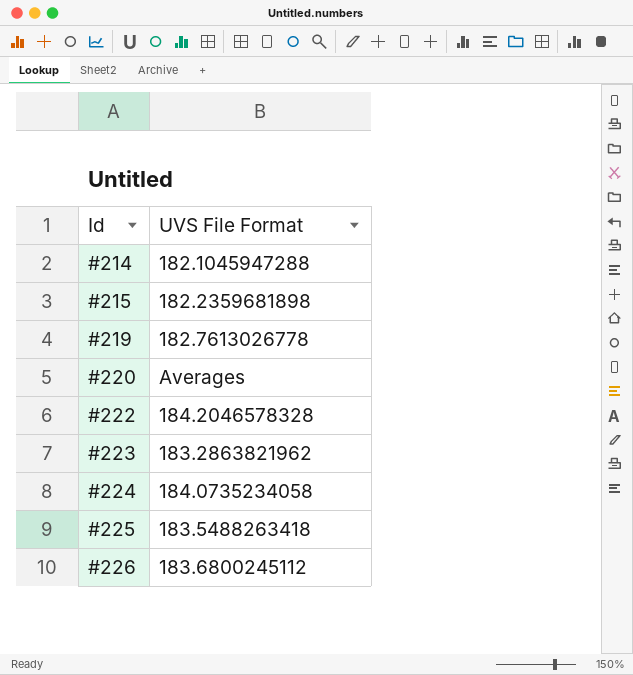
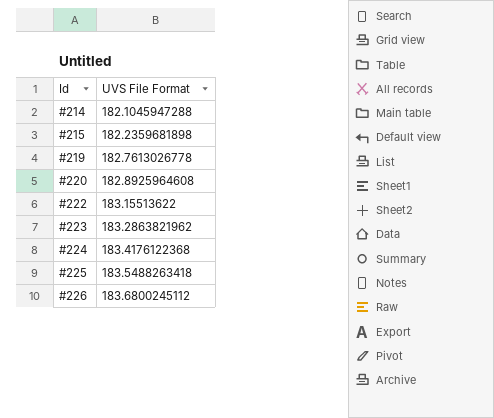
#220 | UVS File Format: Averages -> 182.8925964608
#222 | UVS File Format: 184.2046578328 -> 183.15513622
#224 | UVS File Format: 184.0735234058 -> 183.4176122368

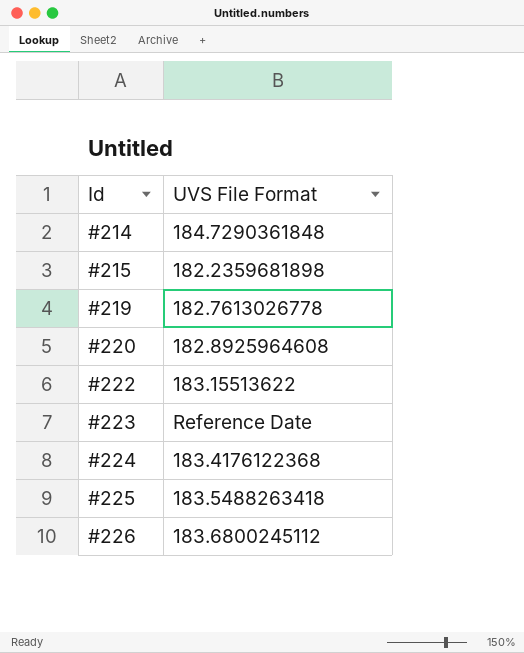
#214 | UVS File Format: 182.1045947288 -> 184.7290361848
#223 | UVS File Format: 183.2863821962 -> Reference Date

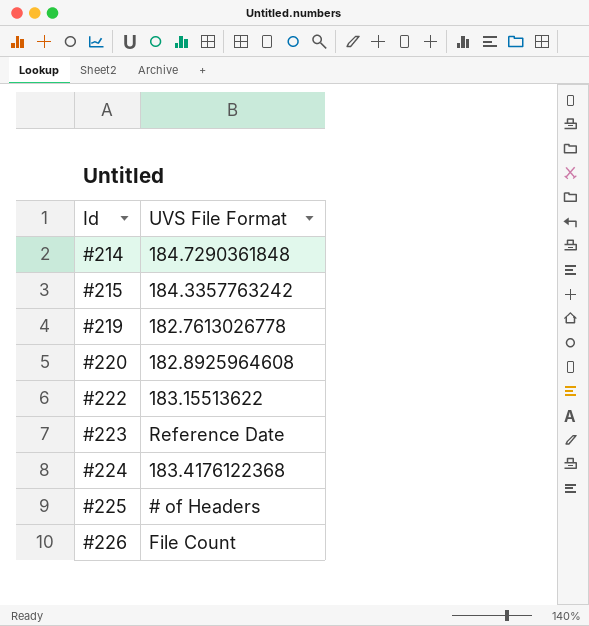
#215 | UVS File Format: 182.2359681898 -> 184.3357763242
#225 | UVS File Format: 183.5488263418 -> # of Headers
#226 | UVS File Format: 183.6800245112 -> File Count

